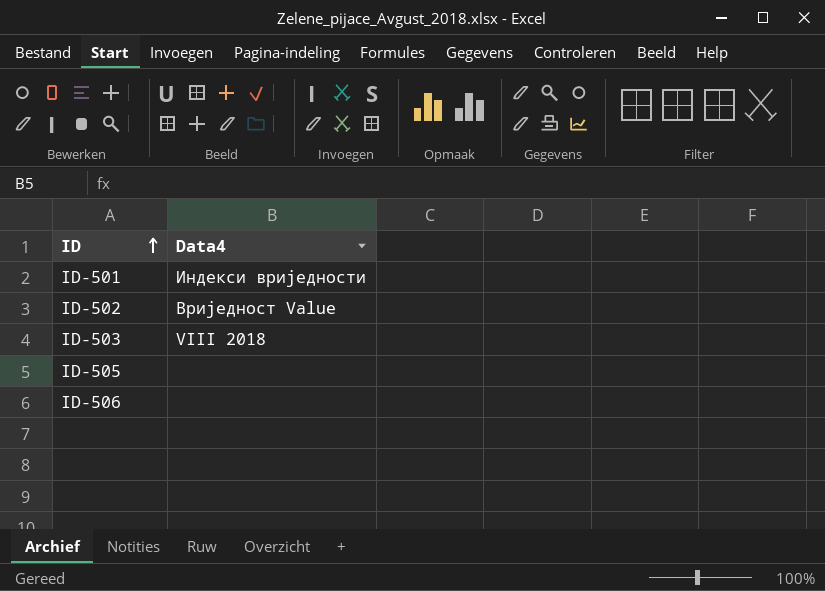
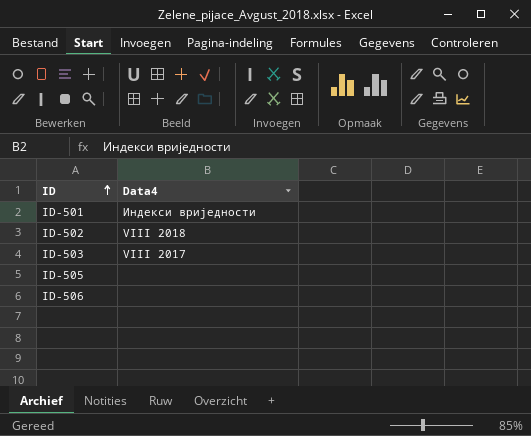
ID-502 | Data4: Вриједност Value -> VIII 2018
ID-503 | Data4: VIII 2018 -> VIII 2017

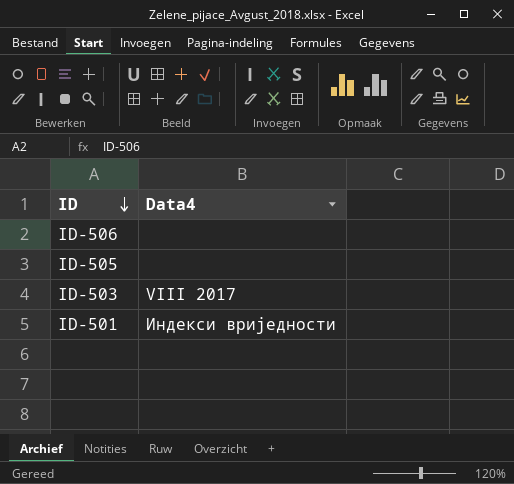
row order: ID ascending -> ID descending
row ID-502: VIII 2018 -> none

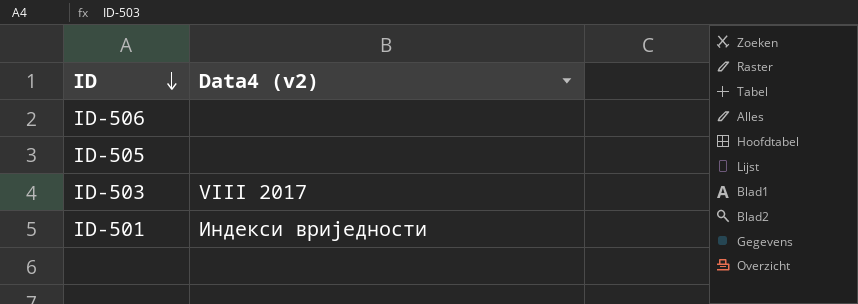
column name: Data4 -> Data4 (v2)

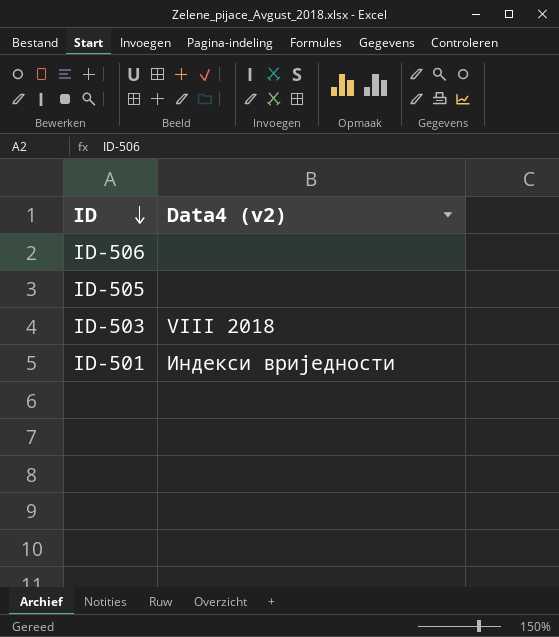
ID-503 | Data4 (v2): VIII 2017 -> VIII 2018

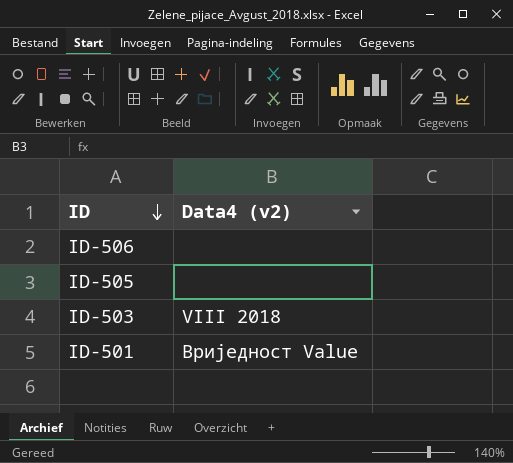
ID-501 | Data4 (v2): Индекси вриједности -> Вриједност Value

